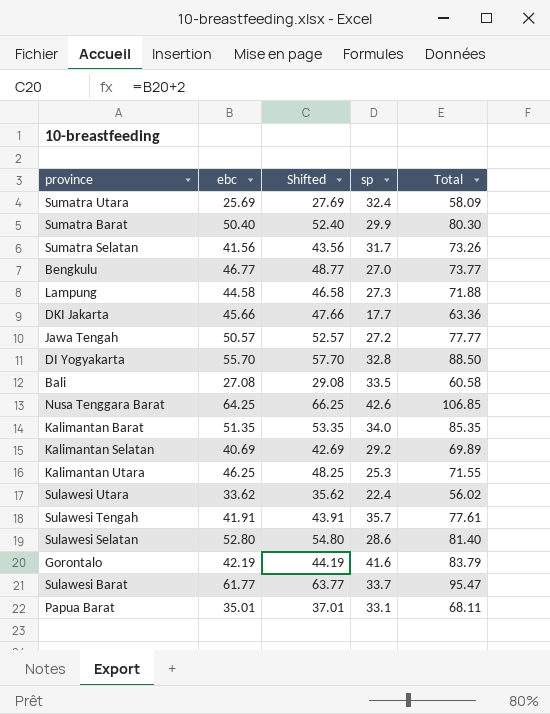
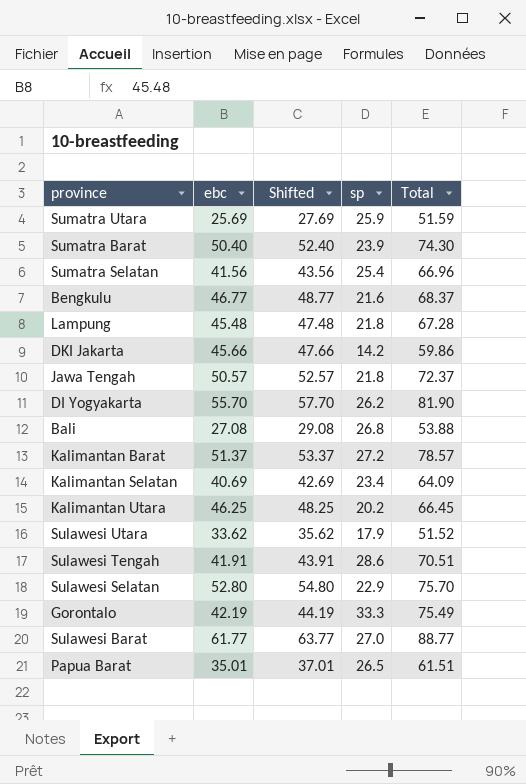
row Nusa Tenggara Barat: 64.25 | 66.25 | 42.6 | 106.85 -> none
Sumatra Utara | sp: 32.4 -> 25.9
Sumatra Utara | Total: 58.09 -> 51.59
Sumatra Barat | sp: 29.9 -> 23.9
Sumatra Barat | Total: 80.30 -> 74.30
Sumatra Selatan | sp: 31.7 -> 25.4
Sumatra Selatan | Total: 73.26 -> 66.96
Bengkulu | sp: 27.0 -> 21.6
Bengkulu | Total: 73.77 -> 68.37
Lampung | ebc: 44.58 -> 45.48
Lampung | Shifted: 46.58 -> 47.48
Lampung | sp: 27.3 -> 21.8
Lampung | Total: 71.88 -> 67.28
DKI Jakarta | sp: 17.7 -> 14.2
DKI Jakarta | Total: 63.36 -> 59.86
Jawa Tengah | sp: 27.2 -> 21.8
Jawa Tengah | Total: 77.77 -> 72.37
DI Yogyakarta | sp: 32.8 -> 26.2
DI Yogyakarta | Total: 88.50 -> 81.90
Bali | sp: 33.5 -> 26.8
Bali | Total: 60.58 -> 53.88
Kalimantan Barat | ebc: 51.35 -> 51.37
Kalimantan Barat | Shifted: 53.35 -> 53.37
Kalimantan Barat | sp: 34.0 -> 27.2
Kalimantan Barat | Total: 85.35 -> 78.57
Kalimantan Selatan | sp: 29.2 -> 23.4
Kalimantan Selatan | Total: 69.89 -> 64.09
Kalimantan Utara | sp: 25.3 -> 20.2
Kalimantan Utara | Total: 71.55 -> 66.45
Sulawesi Utara | sp: 22.4 -> 17.9
Sulawesi Utara | Total: 56.02 -> 51.52
Sulawesi Tengah | sp: 35.7 -> 28.6
Sulawesi Tengah | Total: 77.61 -> 70.51
Sulawesi Selatan | sp: 28.6 -> 22.9
Sulawesi Selatan | Total: 81.40 -> 75.70
Gorontalo | sp: 41.6 -> 33.3
Gorontalo | Total: 83.79 -> 75.49
Sulawesi Barat | sp: 33.7 -> 27.0
Sulawesi Barat | Total: 95.47 -> 88.77
Papua Barat | sp: 33.1 -> 26.5
Papua Barat | Total: 68.11 -> 61.51

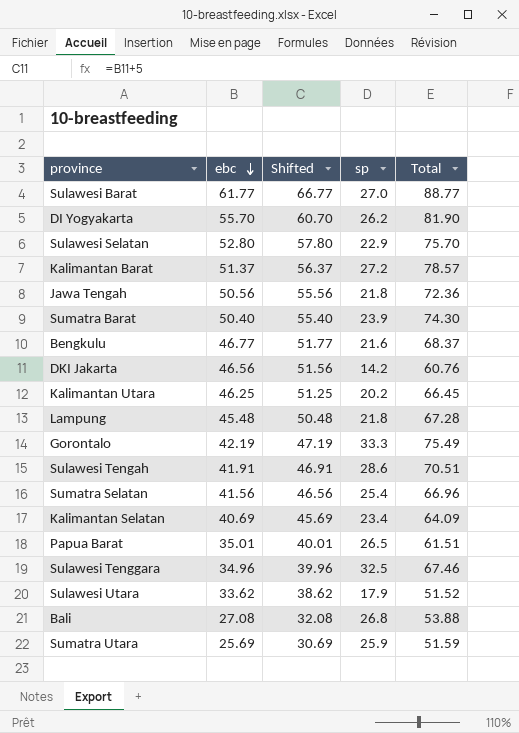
row order: none -> ebc descending
column Shifted | formula: [ebc] + 2 -> [ebc] + 5
Jawa Tengah | ebc: 50.57 -> 50.56
Jawa Tengah | Total: 72.37 -> 72.36
DKI Jakarta | ebc: 45.66 -> 46.56
DKI Jakarta | Total: 59.86 -> 60.76
row Sulawesi Tenggara: none -> 34.96 | 39.96 | 32.5 | 67.46

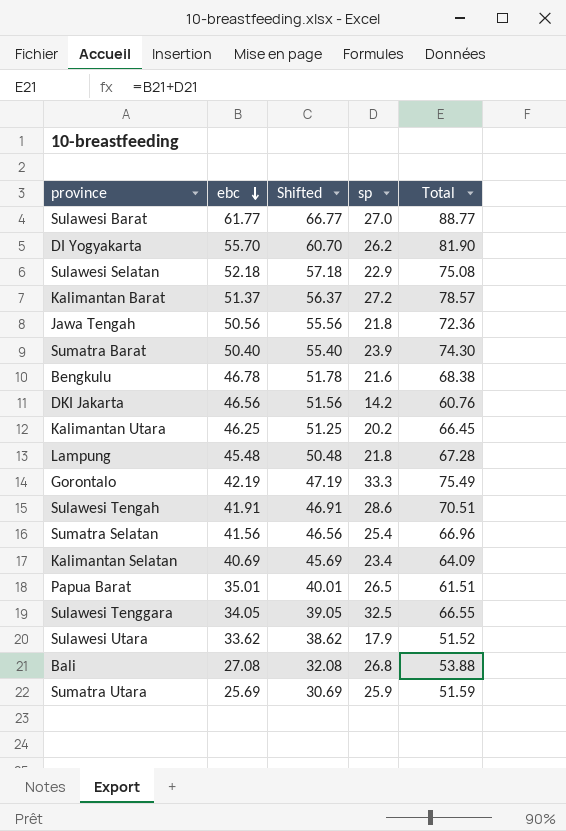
Sulawesi Selatan | ebc: 52.80 -> 52.18
Sulawesi Selatan | Shifted: 57.80 -> 57.18
Sulawesi Selatan | Total: 75.70 -> 75.08
Bengkulu | ebc: 46.77 -> 46.78
Bengkulu | Shifted: 51.77 -> 51.78
Bengkulu | Total: 68.37 -> 68.38
Sulawesi Tenggara | ebc: 34.96 -> 34.05
Sulawesi Tenggara | Shifted: 39.96 -> 39.05
Sulawesi Tenggara | Total: 67.46 -> 66.55

